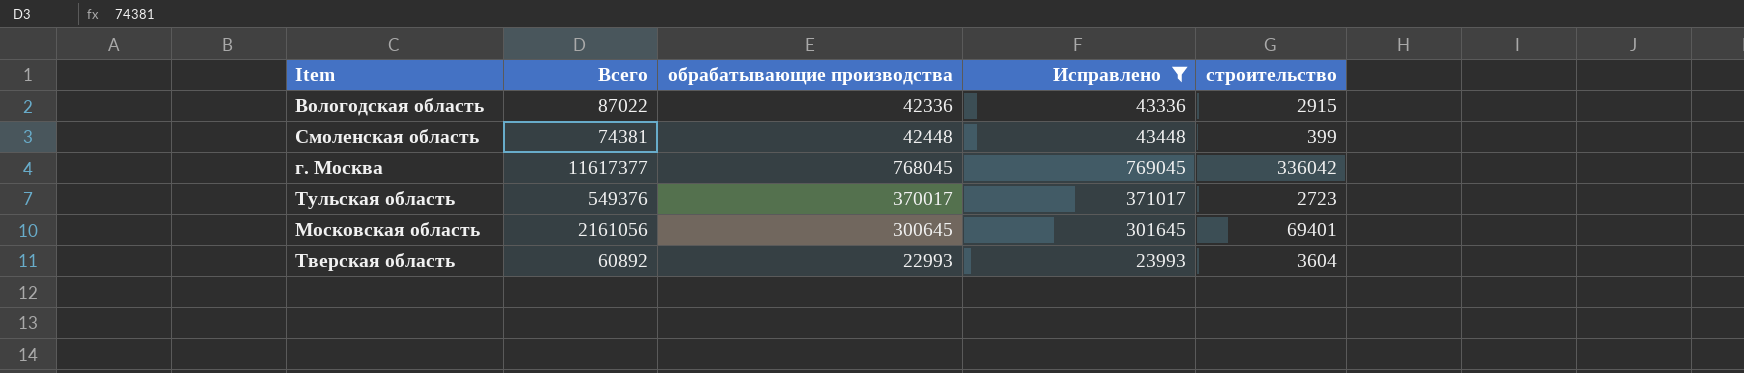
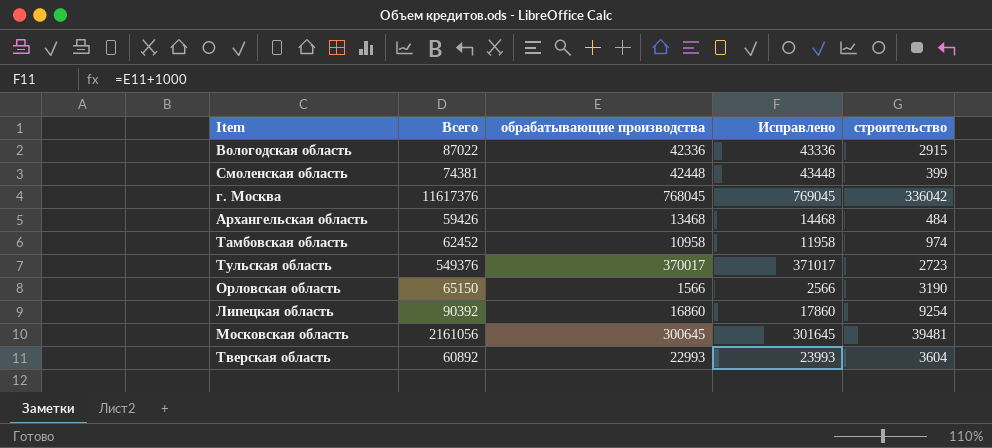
filter: Исправлено >= 23993 -> none
г. Москва | Всего: 11617377 -> 11617376
Московская область | строительство: 69401 -> 39481

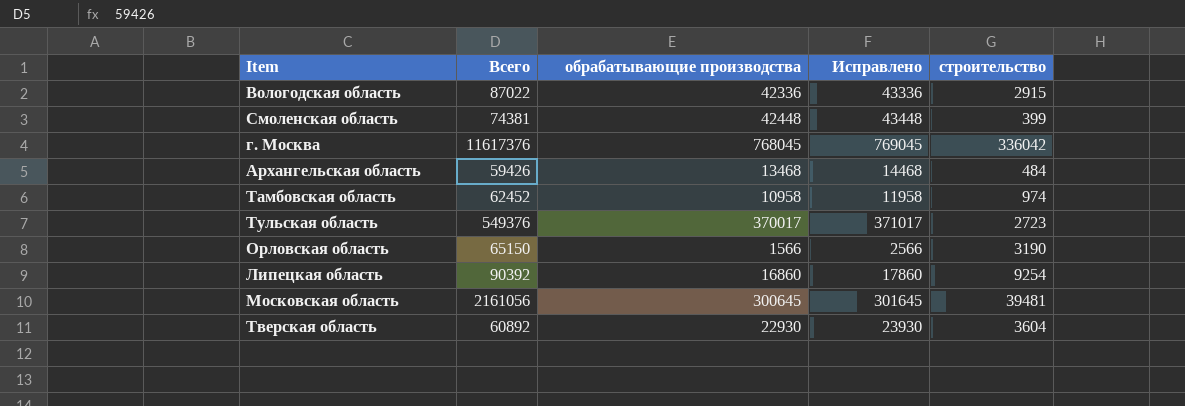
Тверская область | обрабатывающие производства: 22993 -> 22930
Тверская область | Исправлено: 23993 -> 23930

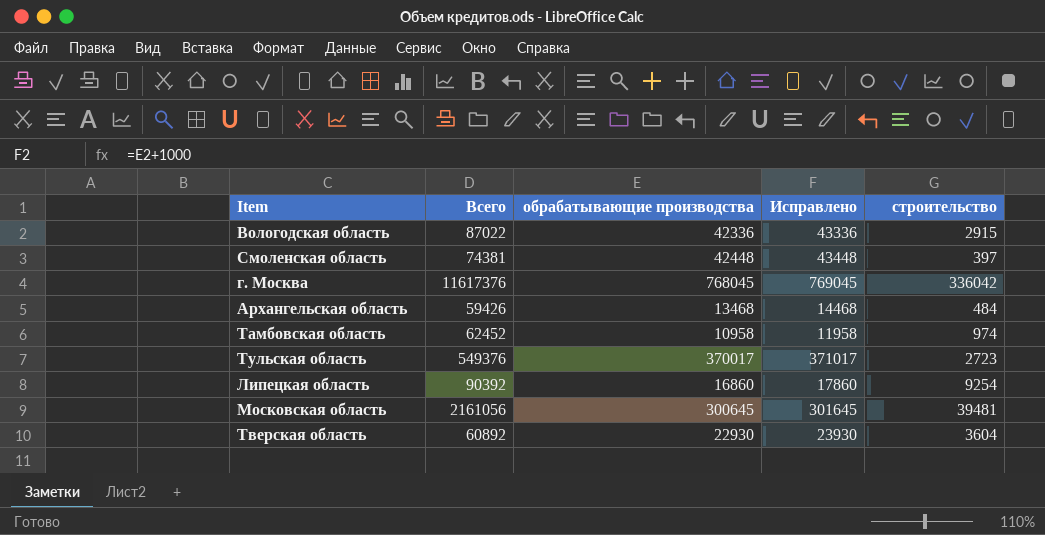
row Орловская область: 65150 | 1566 | 2566 | 3190 -> none
Смоленская область | строительство: 399 -> 397

